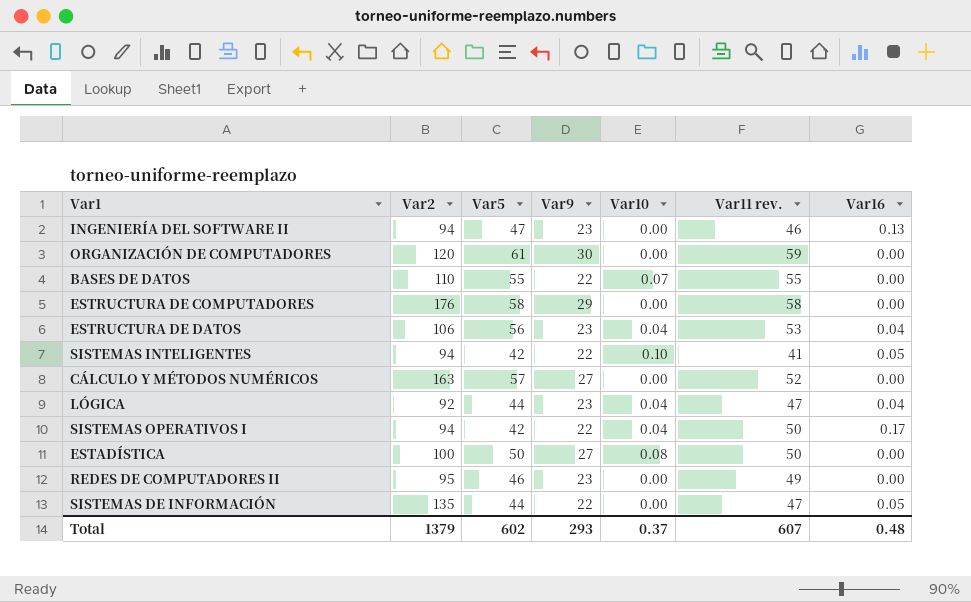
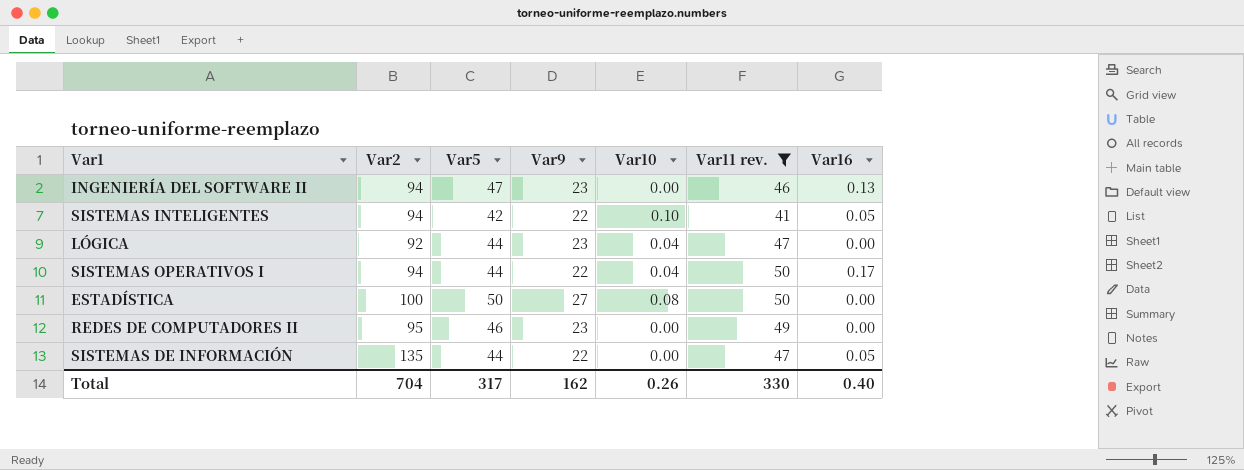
filter: none -> Var11 rev. <= 50
LÓGICA | Var16: 0.04 -> 0.00
SISTEMAS OPERATIVOS I | Var5: 42 -> 44
Total | Var2: 1379 -> 704
Total | Var5: 602 -> 317
Total | Var9: 293 -> 162
Total | Var10: 0.37 -> 0.26
Total | Var11 rev.: 607 -> 330
Total | Var16: 0.48 -> 0.40

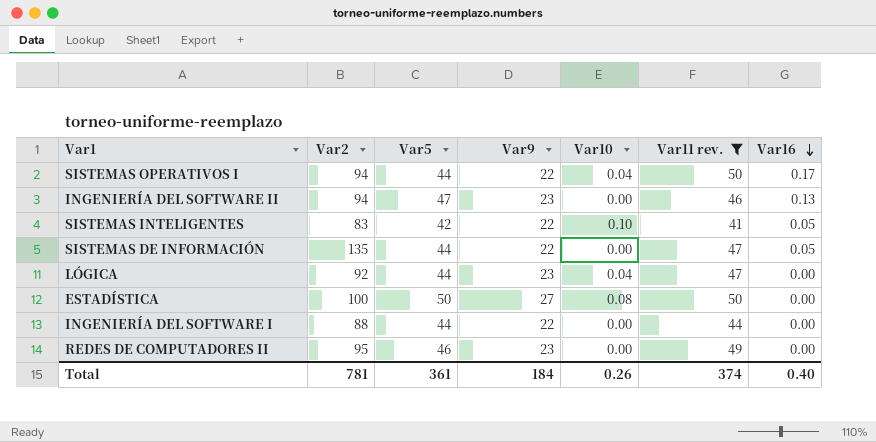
row order: none -> Var16 descending
SISTEMAS INTELIGENTES | Var2: 94 -> 83
row INGENIERÍA DEL SOFTWARE I: none -> 88 | 44 | 22 | 0.00 | 44 | 0.00
Total | Var2: 704 -> 781
Total | Var5: 317 -> 361
Total | Var9: 162 -> 184
Total | Var11 rev.: 330 -> 374

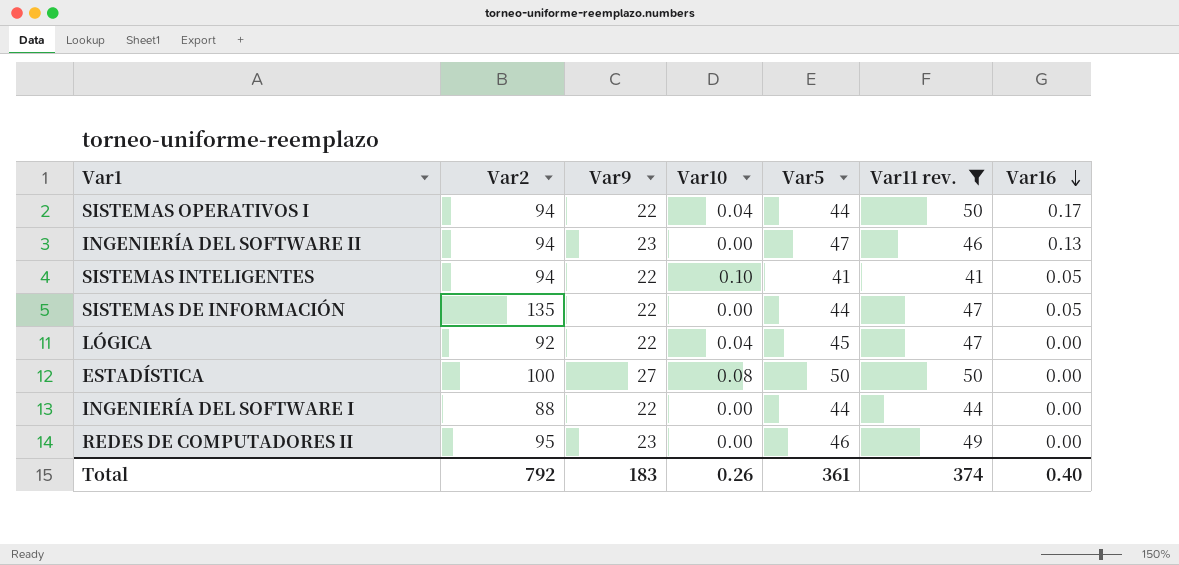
column Var5 | position: 3 -> 5
SISTEMAS INTELIGENTES | Var2: 83 -> 94
SISTEMAS INTELIGENTES | Var5: 42 -> 41
LÓGICA | Var9: 23 -> 22
LÓGICA | Var5: 44 -> 45
Total | Var2: 781 -> 792
Total | Var9: 184 -> 183

